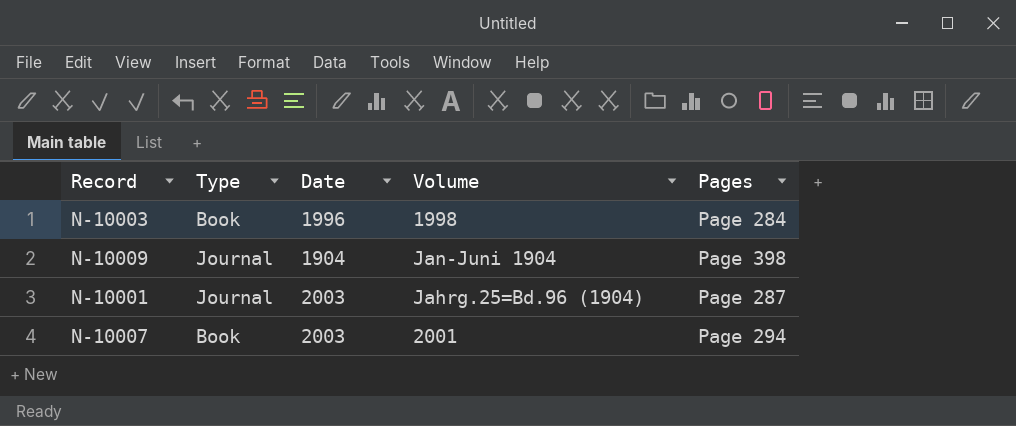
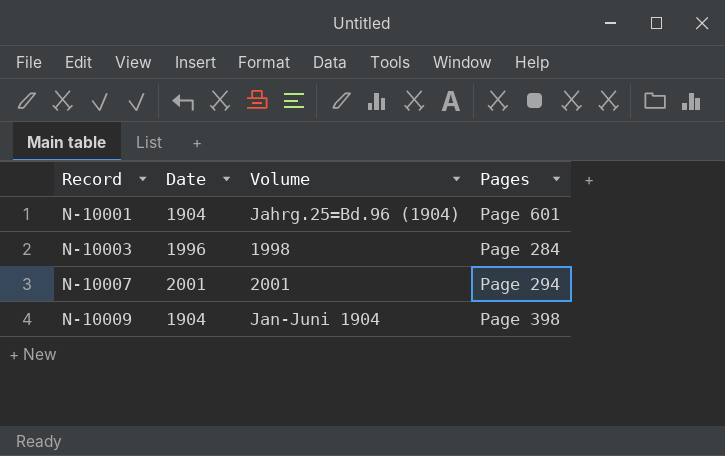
row order: none -> Record ascending
column Type | position: 2 -> none
N-10001 | Date: 2003 -> 1904
N-10001 | Pages: Page 287 -> Page 601
N-10007 | Date: 2003 -> 2001

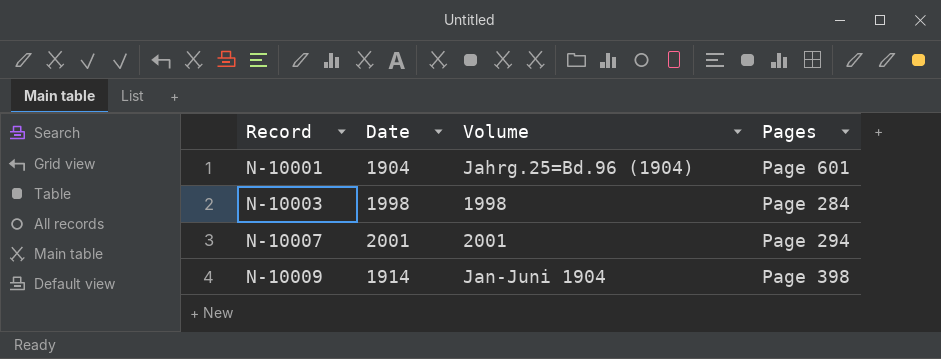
N-10003 | Date: 1996 -> 1998
N-10009 | Date: 1904 -> 1914

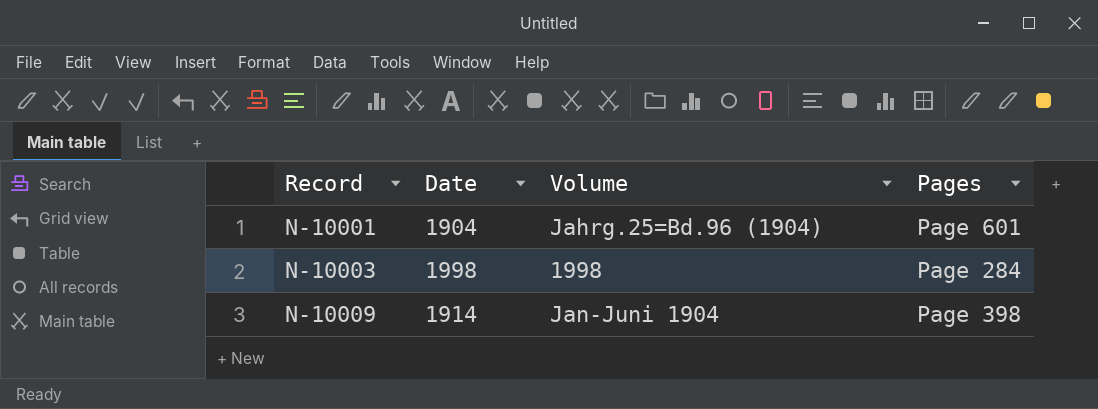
row N-10007: 2001 | 2001 | Page 294 -> none

